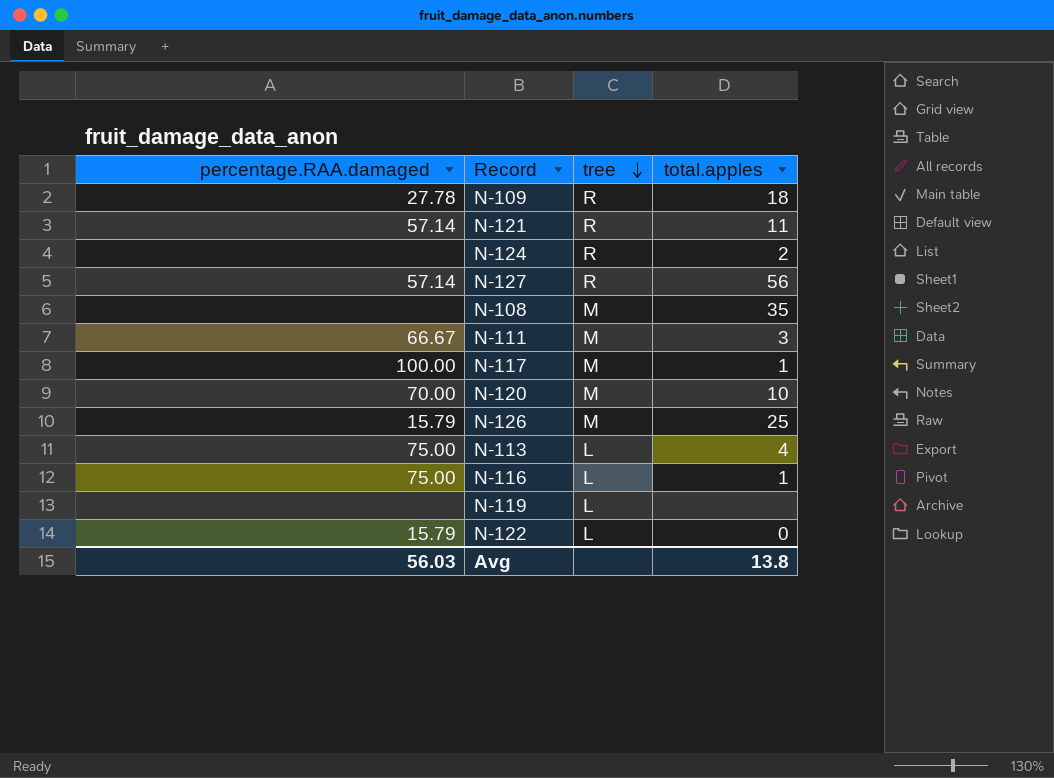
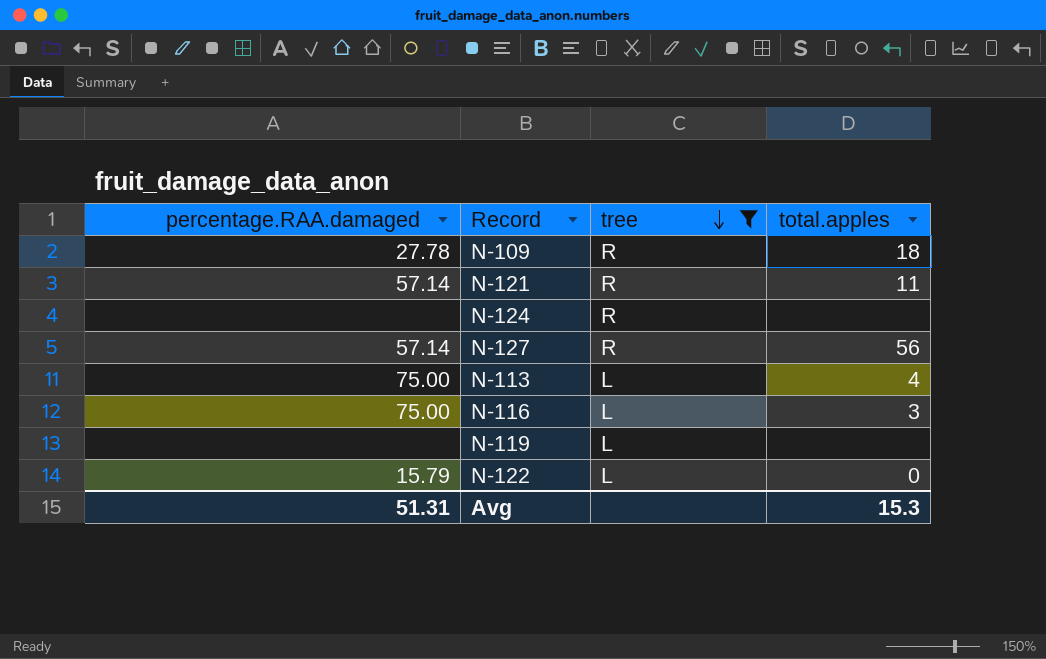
filter: none -> tree != M
N-124 | total.apples: 2 -> none
N-116 | total.apples: 1 -> 3
Avg | percentage.RAA.damaged: 56.03 -> 51.31
Avg | total.apples: 13.8 -> 15.3

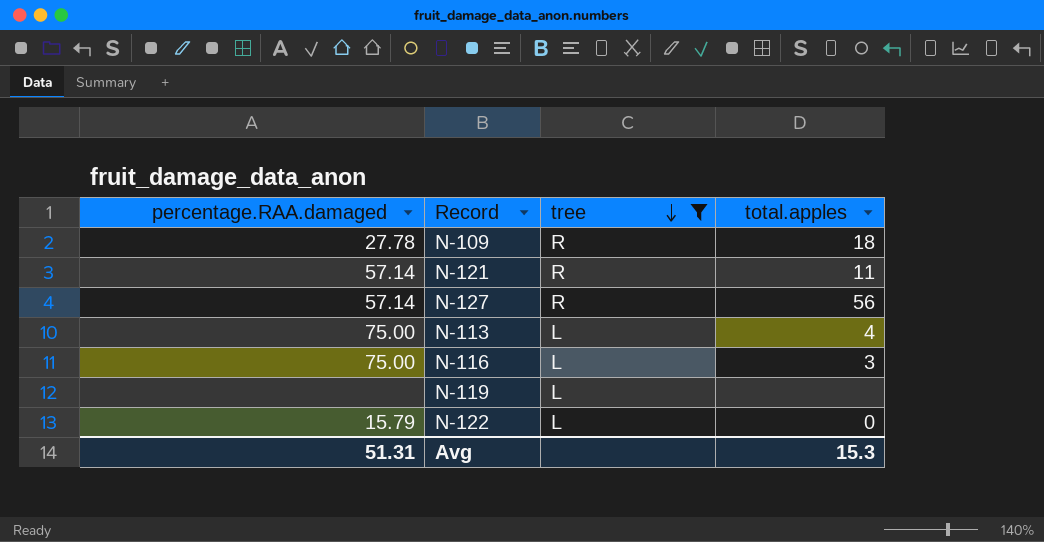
row N-124: none | R | none -> none

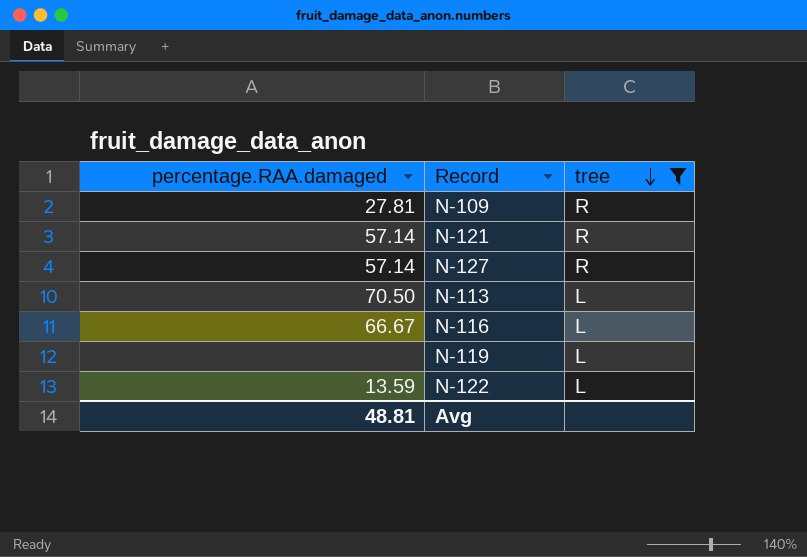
column total.apples | position: 4 -> none
N-109 | percentage.RAA.damaged: 27.78 -> 27.81
N-113 | percentage.RAA.damaged: 75.00 -> 70.50
N-116 | percentage.RAA.damaged: 75.00 -> 66.67
N-122 | percentage.RAA.damaged: 15.79 -> 13.59
Avg | percentage.RAA.damaged: 51.31 -> 48.81

